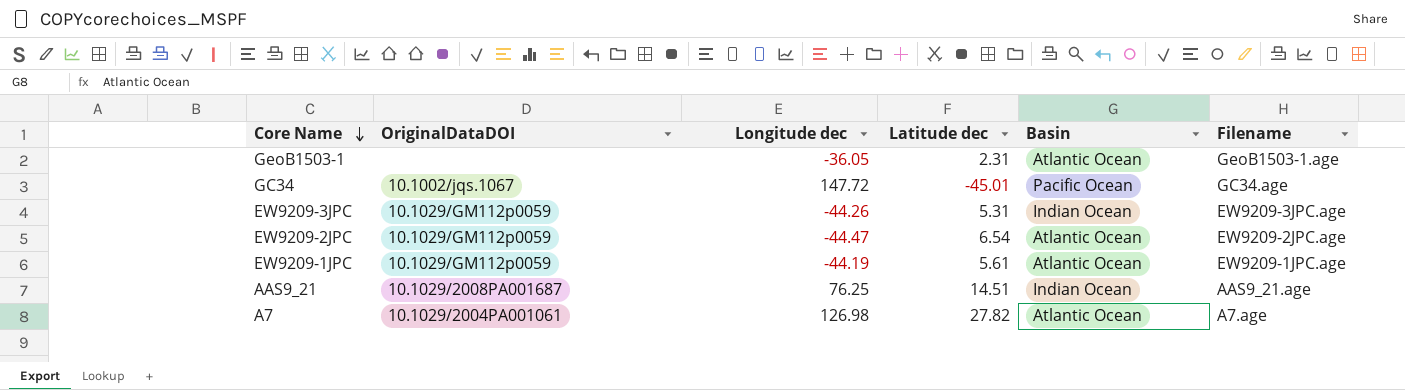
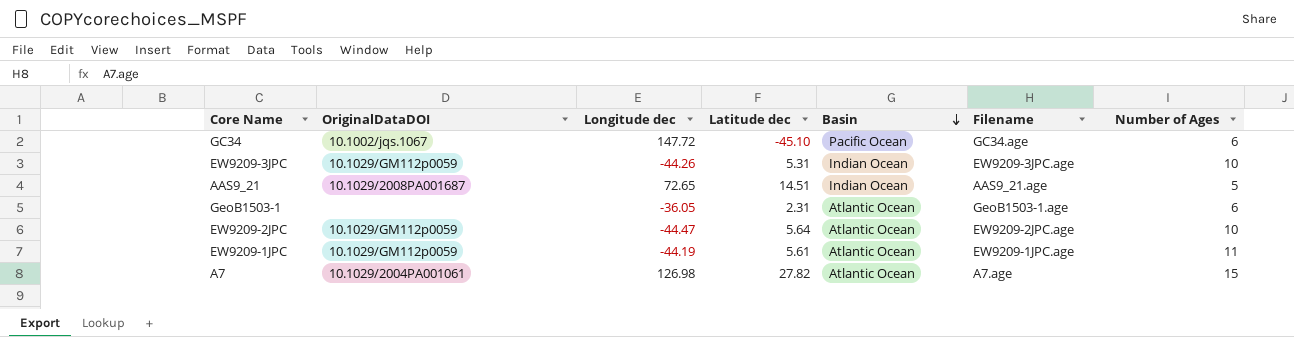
row order: Core Name descending -> Basin descending
column Number of Ages | position: none -> 7
GC34 | Latitude dec: -45.01 -> -45.10
AAS9_21 | Longitude dec: 76.25 -> 72.65
EW9209-2JPC | Latitude dec: 6.54 -> 5.64

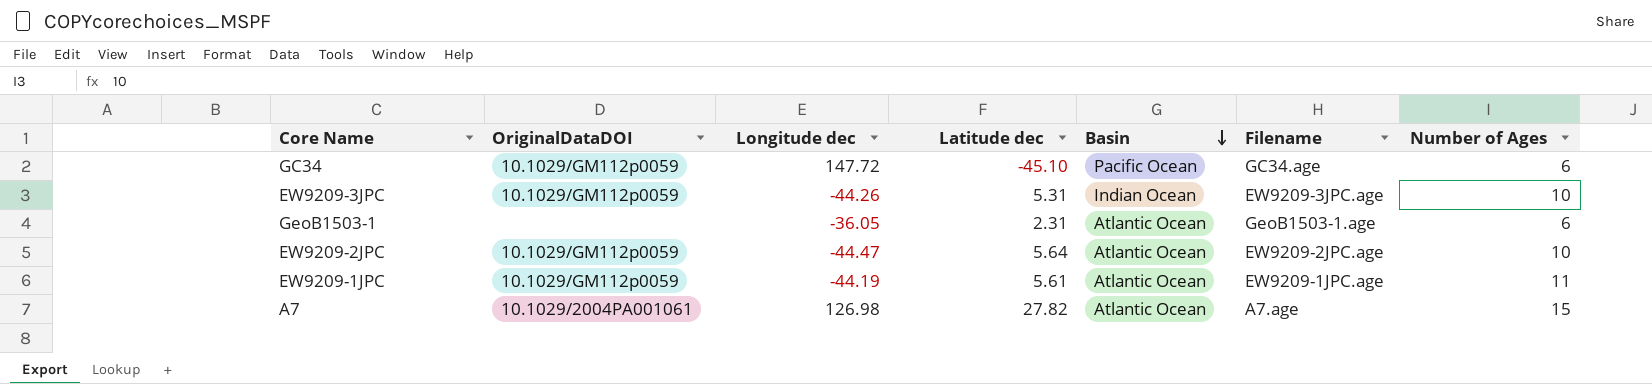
row AAS9_21: 10.1029/2008PA001687 | 72.65 | 14.51 | Indian Ocean | AAS9_21.age | 5 -> none
GC34 | OriginalDataDOI: 10.1002/jqs.1067 -> 10.1029/GM112p0059

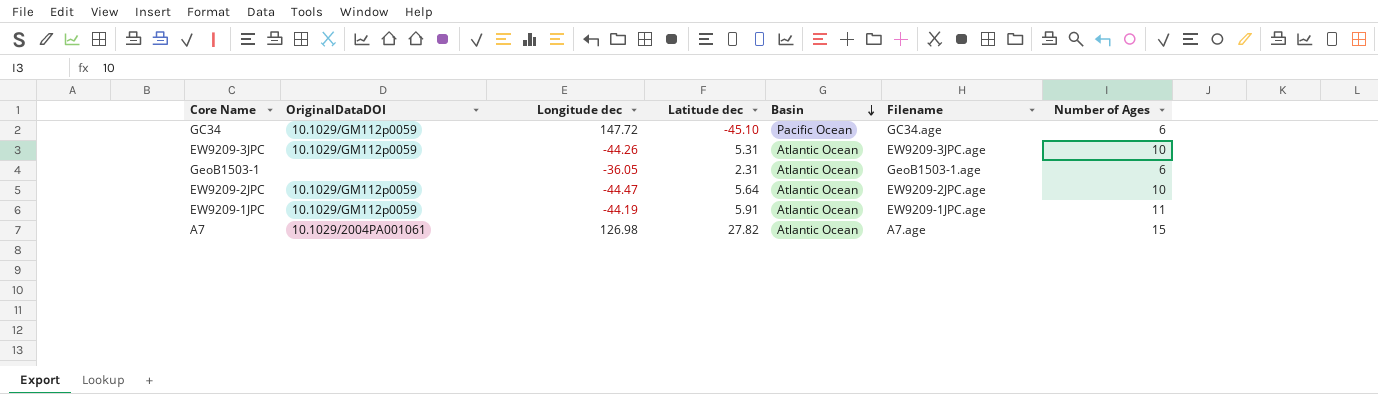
EW9209-3JPC | Basin: Indian Ocean -> Atlantic Ocean
EW9209-1JPC | Latitude dec: 5.61 -> 5.91

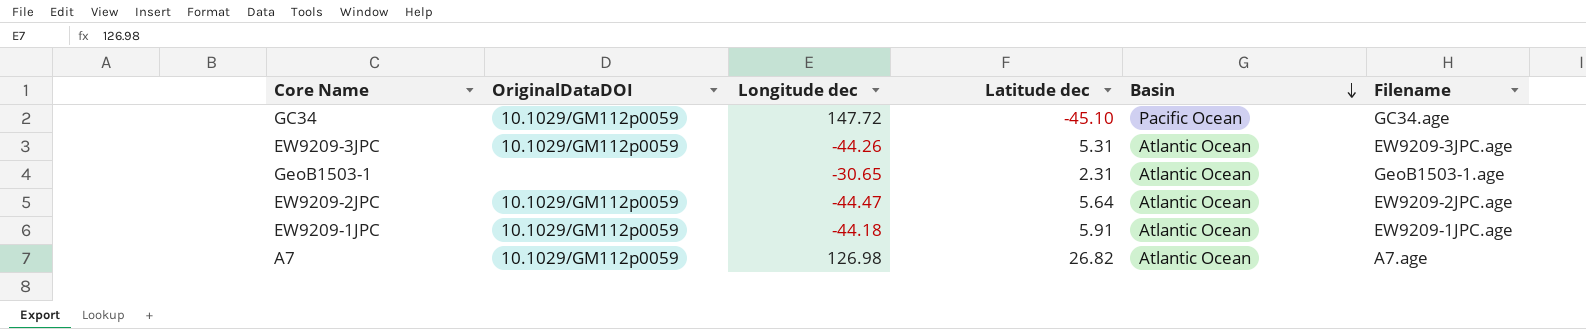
column Number of Ages | position: 7 -> none
GeoB1503-1 | Longitude dec: -36.05 -> -30.65
EW9209-1JPC | Longitude dec: -44.19 -> -44.18
A7 | OriginalDataDOI: 10.1029/2004PA001061 -> 10.1029/GM112p0059
A7 | Latitude dec: 27.82 -> 26.82

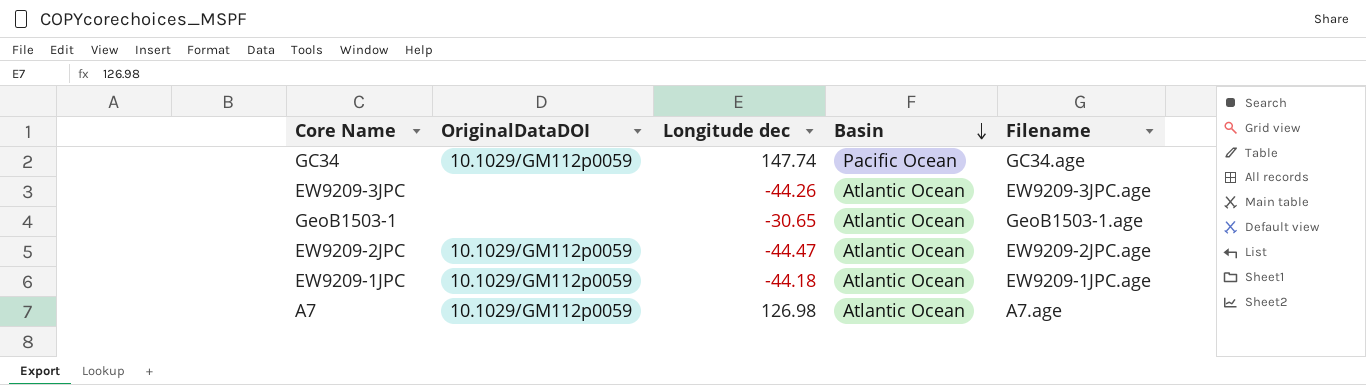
column Latitude dec | position: 4 -> none
GC34 | Longitude dec: 147.72 -> 147.74
EW9209-3JPC | OriginalDataDOI: 10.1029/GM112p0059 -> none

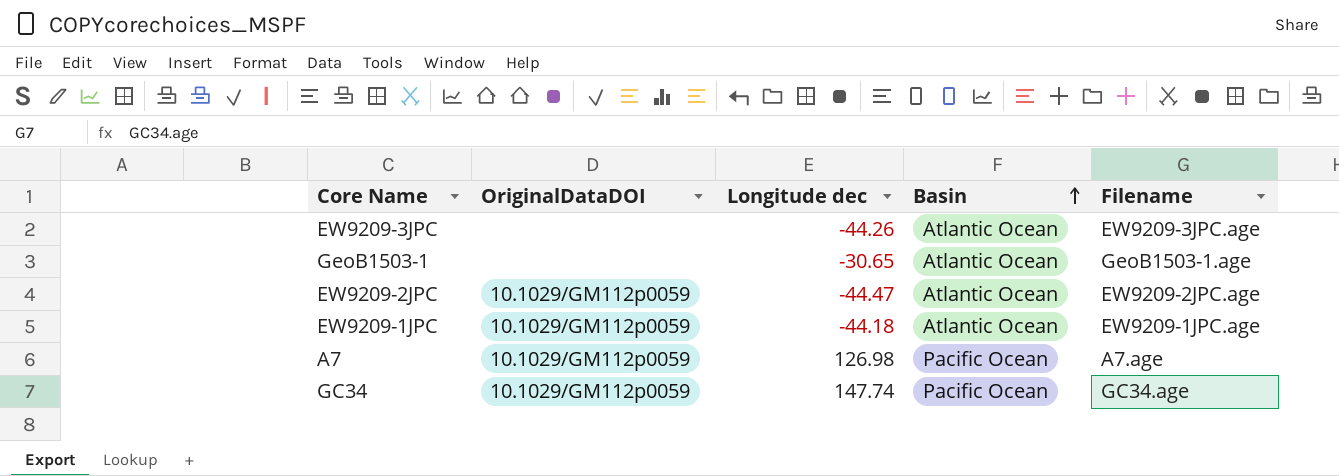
row order: Basin descending -> Basin ascending
A7 | Basin: Atlantic Ocean -> Pacific Ocean

